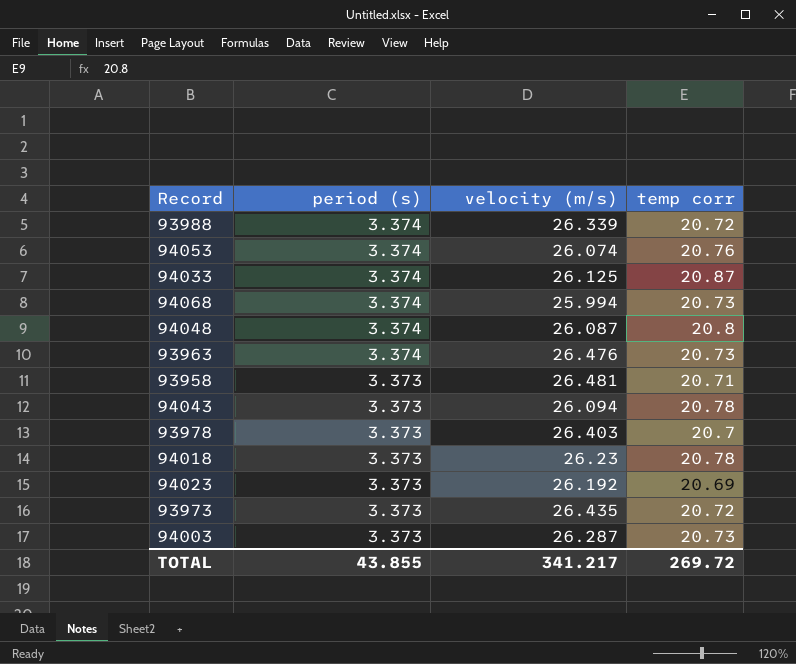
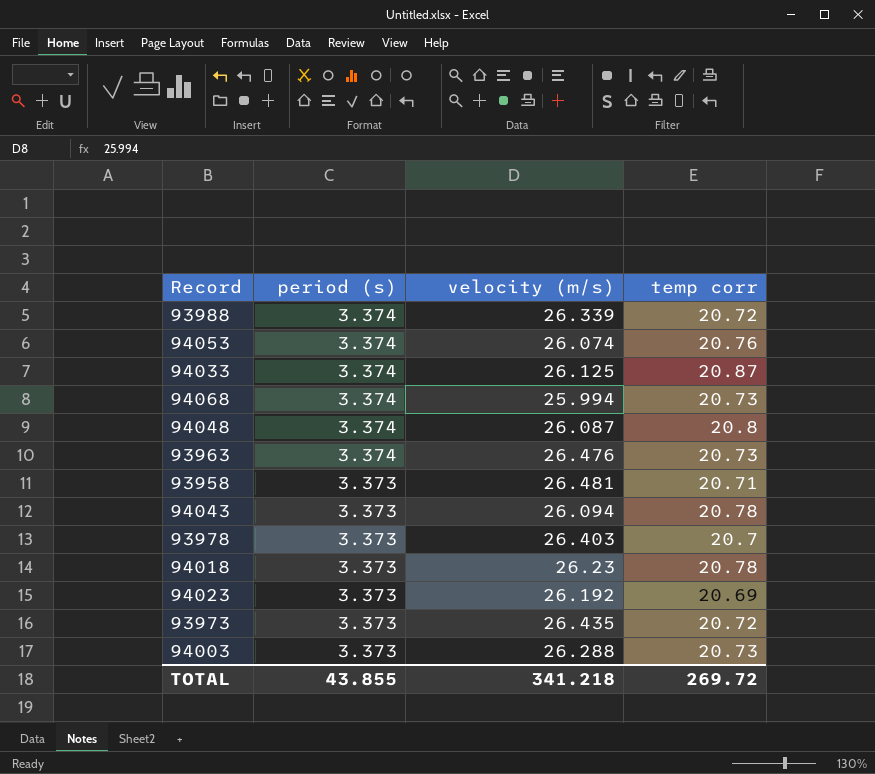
94003 | velocity (m/s): 26.287 -> 26.288
TOTAL | velocity (m/s): 341.217 -> 341.218

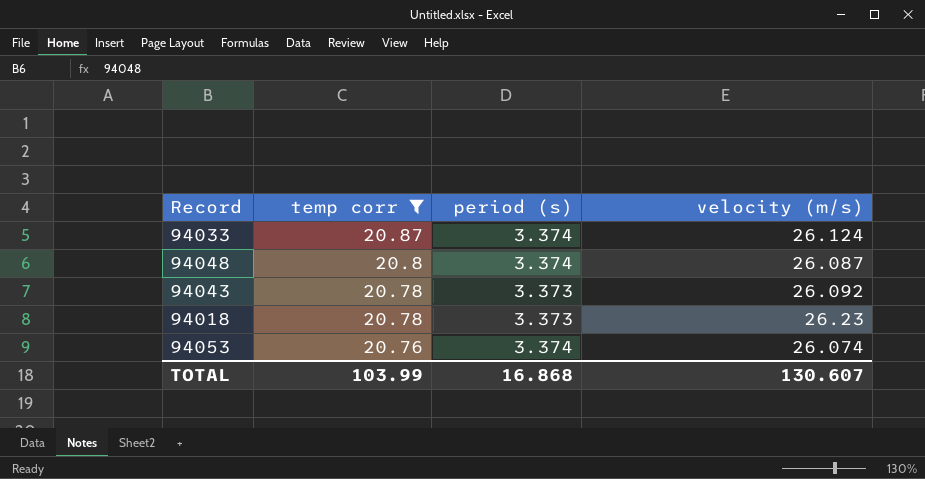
filter: none -> temp corr >= 20.76
row order: period (s) descending -> temp corr descending
column temp corr | position: 4 -> 2
94033 | velocity (m/s): 26.125 -> 26.124
94043 | velocity (m/s): 26.094 -> 26.092
TOTAL | temp corr: 269.72 -> 103.99
TOTAL | period (s): 43.855 -> 16.868
TOTAL | velocity (m/s): 341.218 -> 130.607

